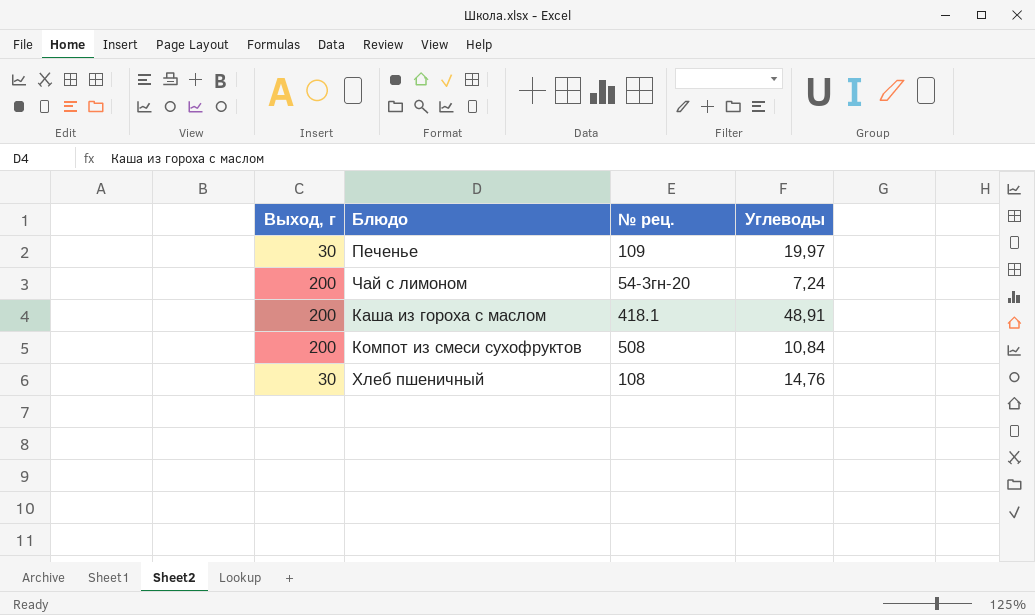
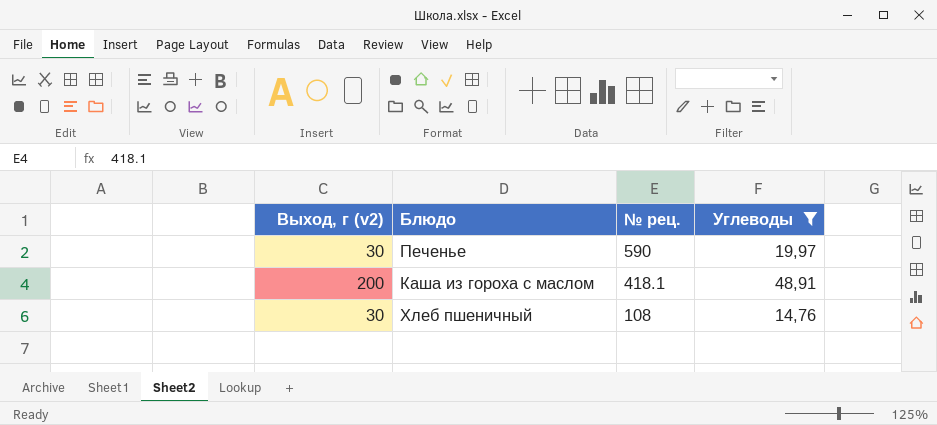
filter: none -> Углеводы >= 14,76
column name: Выход, г -> Выход, г (v2)
Печенье | № рец.: 109 -> 590

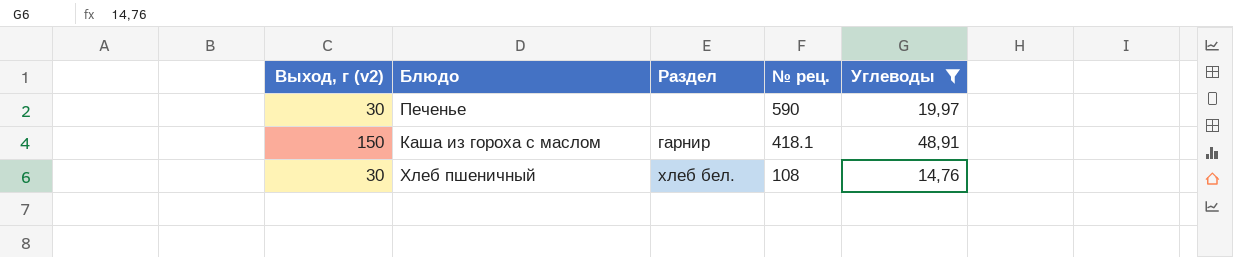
column Раздел | position: none -> 3
Каша из гороха с маслом | Выход, г (v2): 200 -> 150

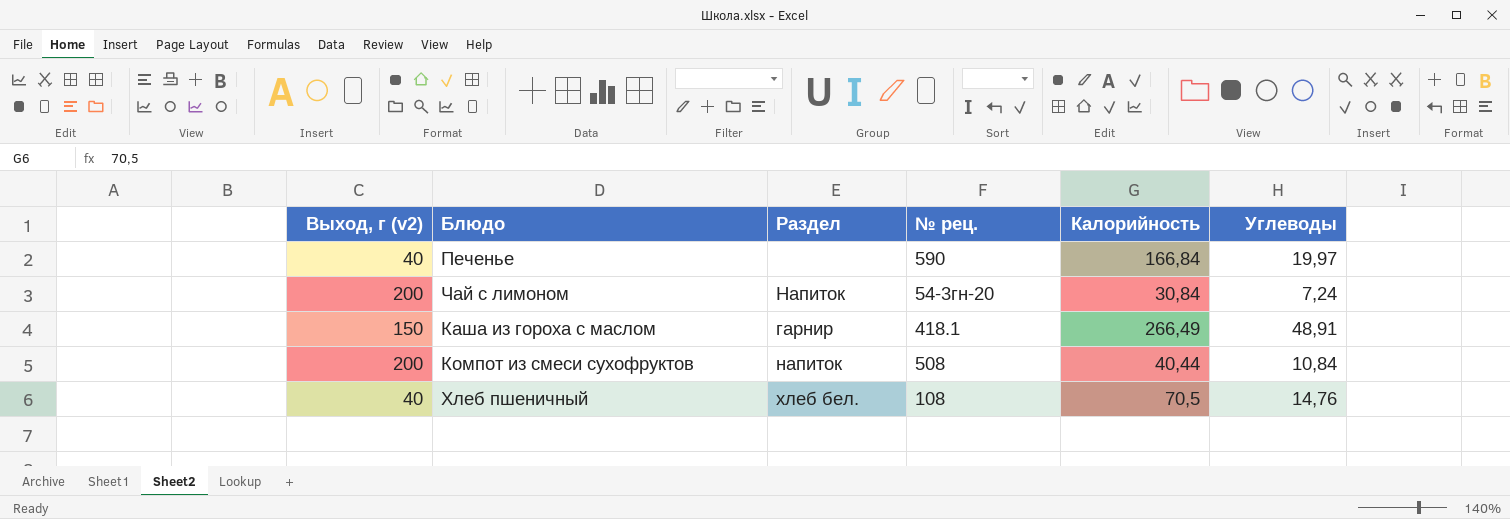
filter: Углеводы >= 14,76 -> none
column Калорийность | position: none -> 5
Печенье | Выход, г (v2): 30 -> 40
Хлеб пшеничный | Выход, г (v2): 30 -> 40

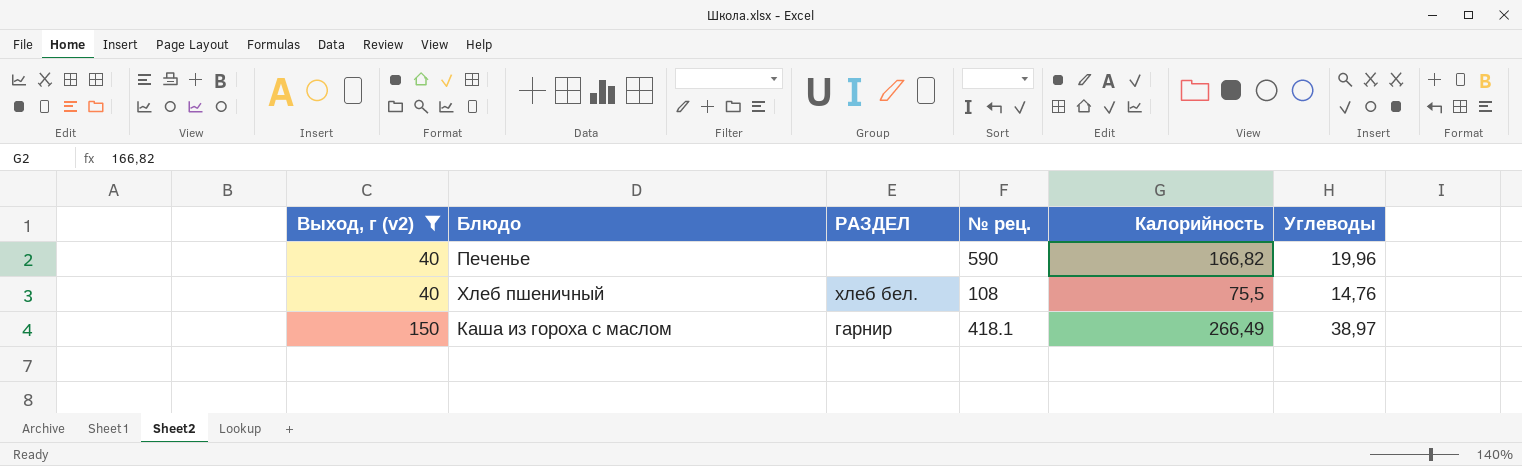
filter: none -> Выход, г (v2) != 200
row order: none -> Выход, г (v2) ascending
column name: Раздел -> РАЗДЕЛ
Печенье | Калорийность: 166,84 -> 166,82
Печенье | Углеводы: 19,97 -> 19,96
Хлеб пшеничный | Калорийность: 70,5 -> 75,5
Каша из гороха с маслом | Углеводы: 48,91 -> 38,97

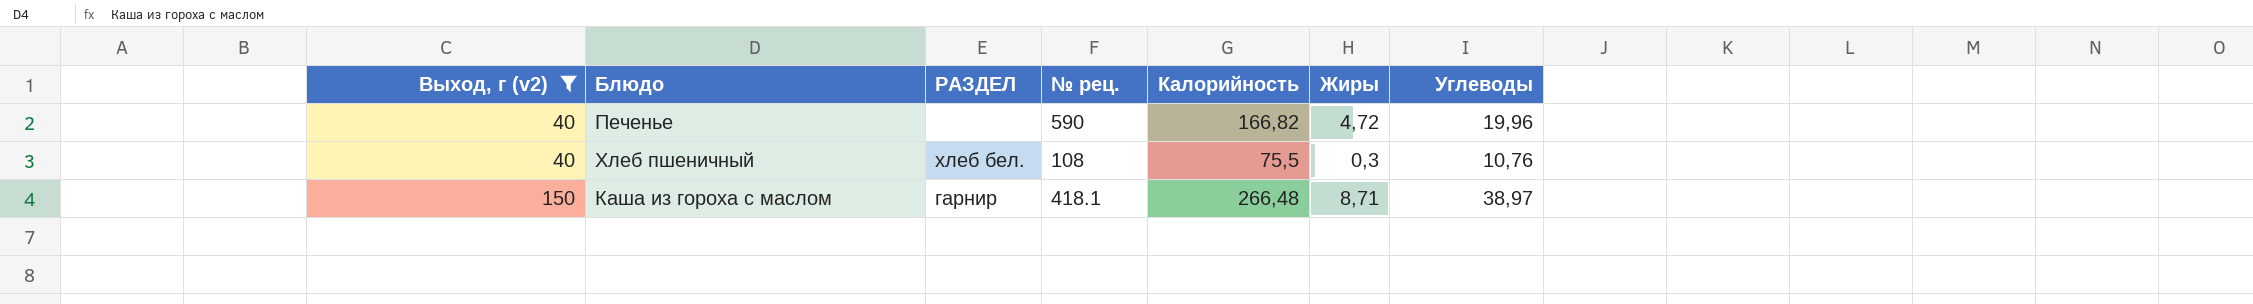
column Жиры | position: none -> 6
Хлеб пшеничный | Углеводы: 14,76 -> 10,76
Каша из гороха с маслом | Калорийность: 266,49 -> 266,48

